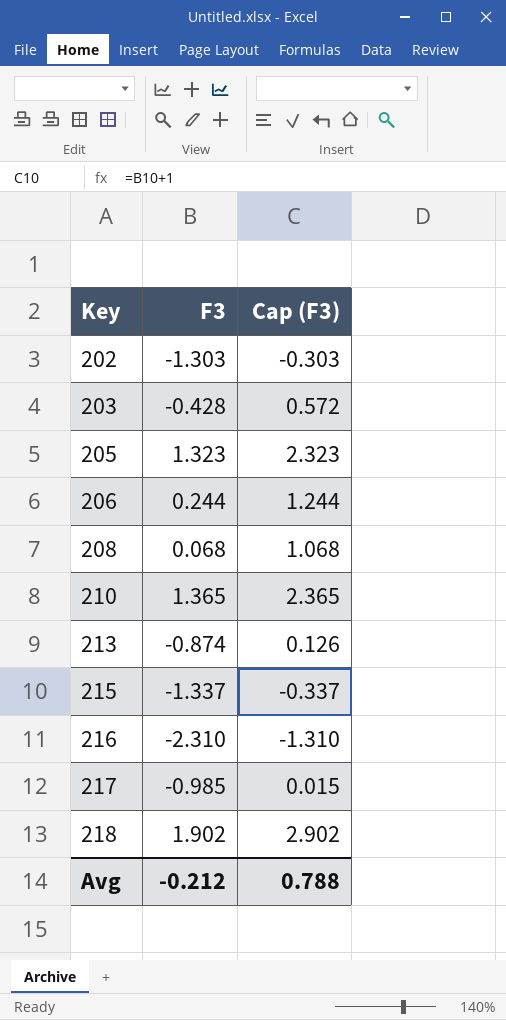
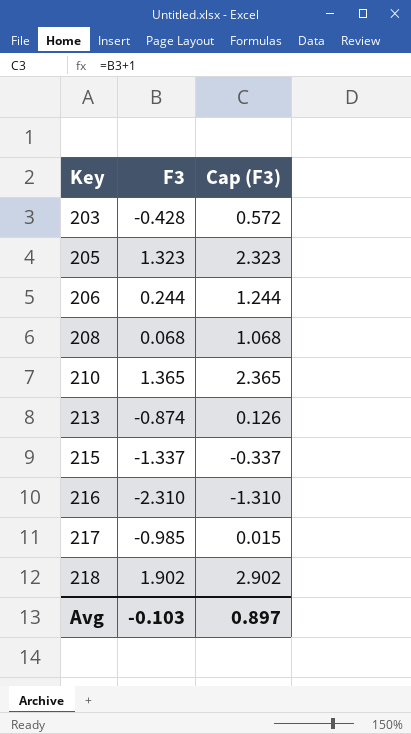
row 202: -1.303 | -0.303 -> none
Avg | F3: -0.212 -> -0.103
Avg | Cap (F3): 0.788 -> 0.897

